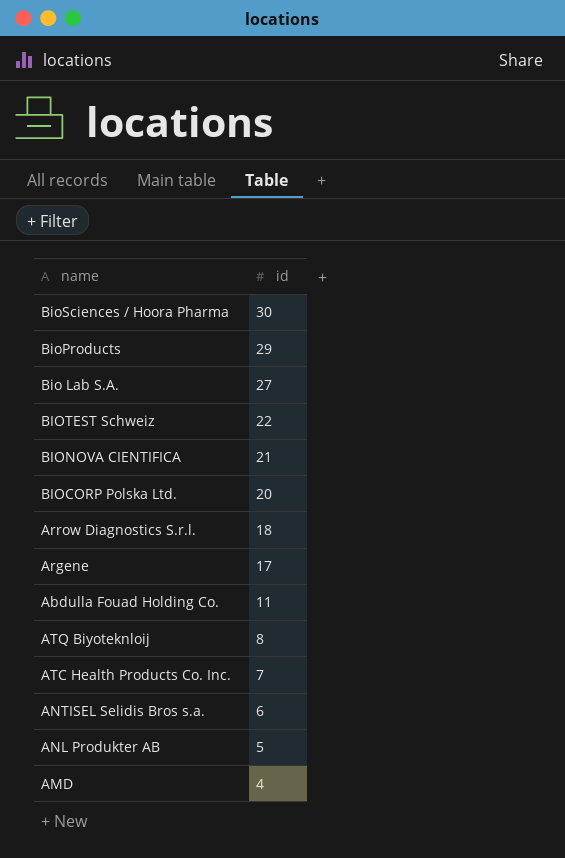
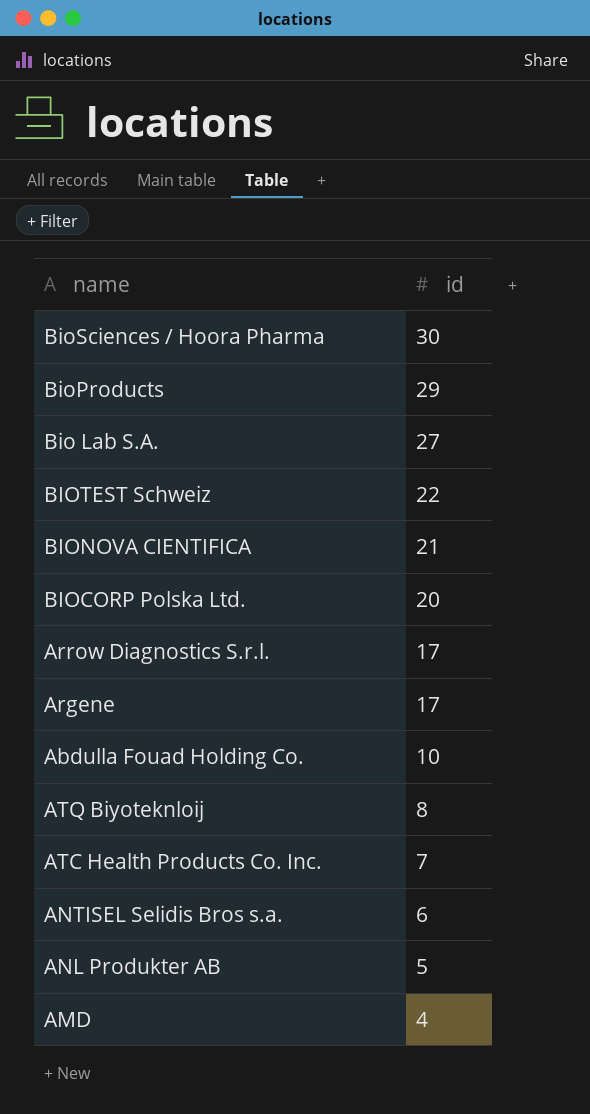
Arrow Diagnostics S.r.l. | id: 18 -> 17
Abdulla Fouad Holding Co. | id: 11 -> 10

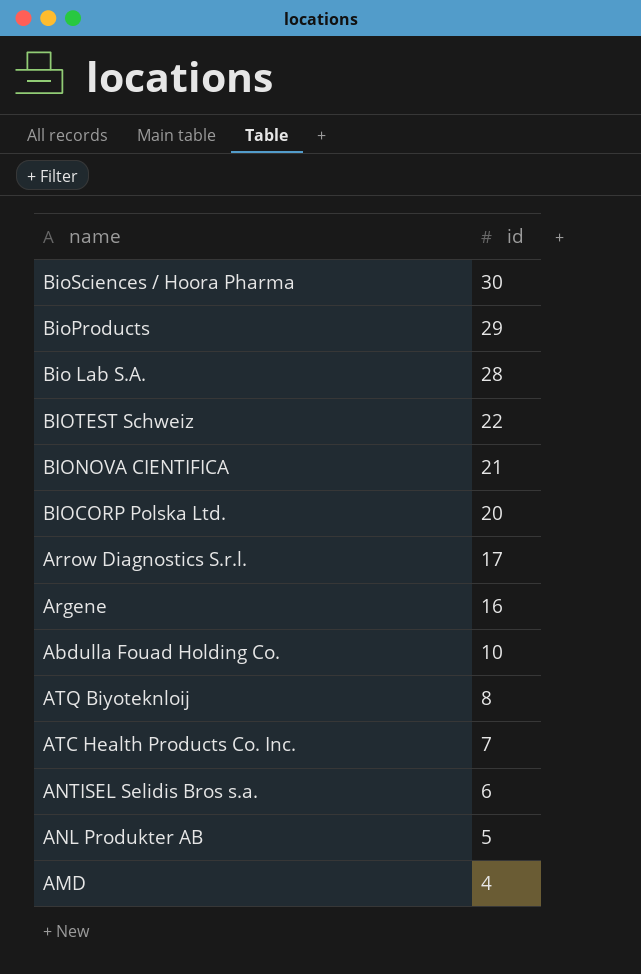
Bio Lab S.A. | id: 27 -> 28
Argene | id: 17 -> 16

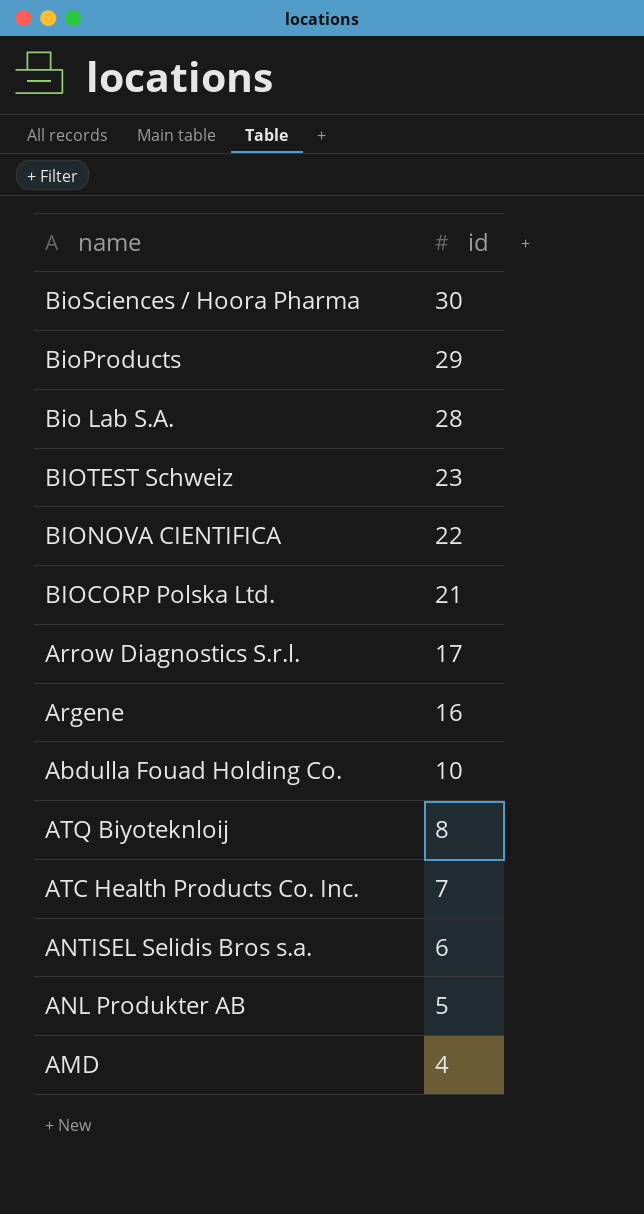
BIOTEST Schweiz | id: 22 -> 23
BIONOVA CIENTIFICA | id: 21 -> 22
BIOCORP Polska Ltd. | id: 20 -> 21

